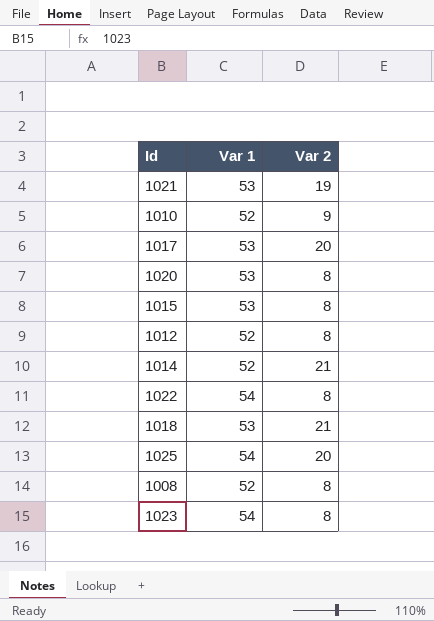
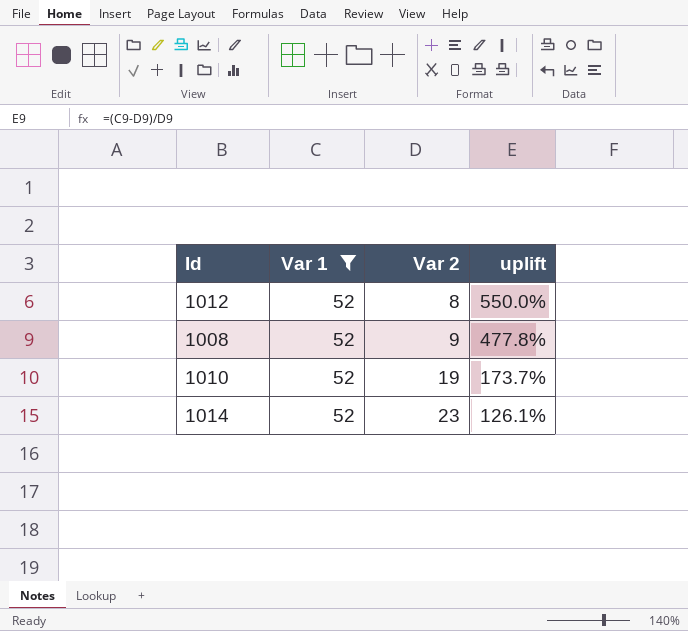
filter: none -> Var 1 = 52
row order: none -> Var 2 ascending
column uplift | formula: none -> ([Var 1] - [Var 2]) / [Var 2]
1008 | Var 2: 8 -> 9
1010 | Var 2: 9 -> 19
1014 | Var 2: 21 -> 23

